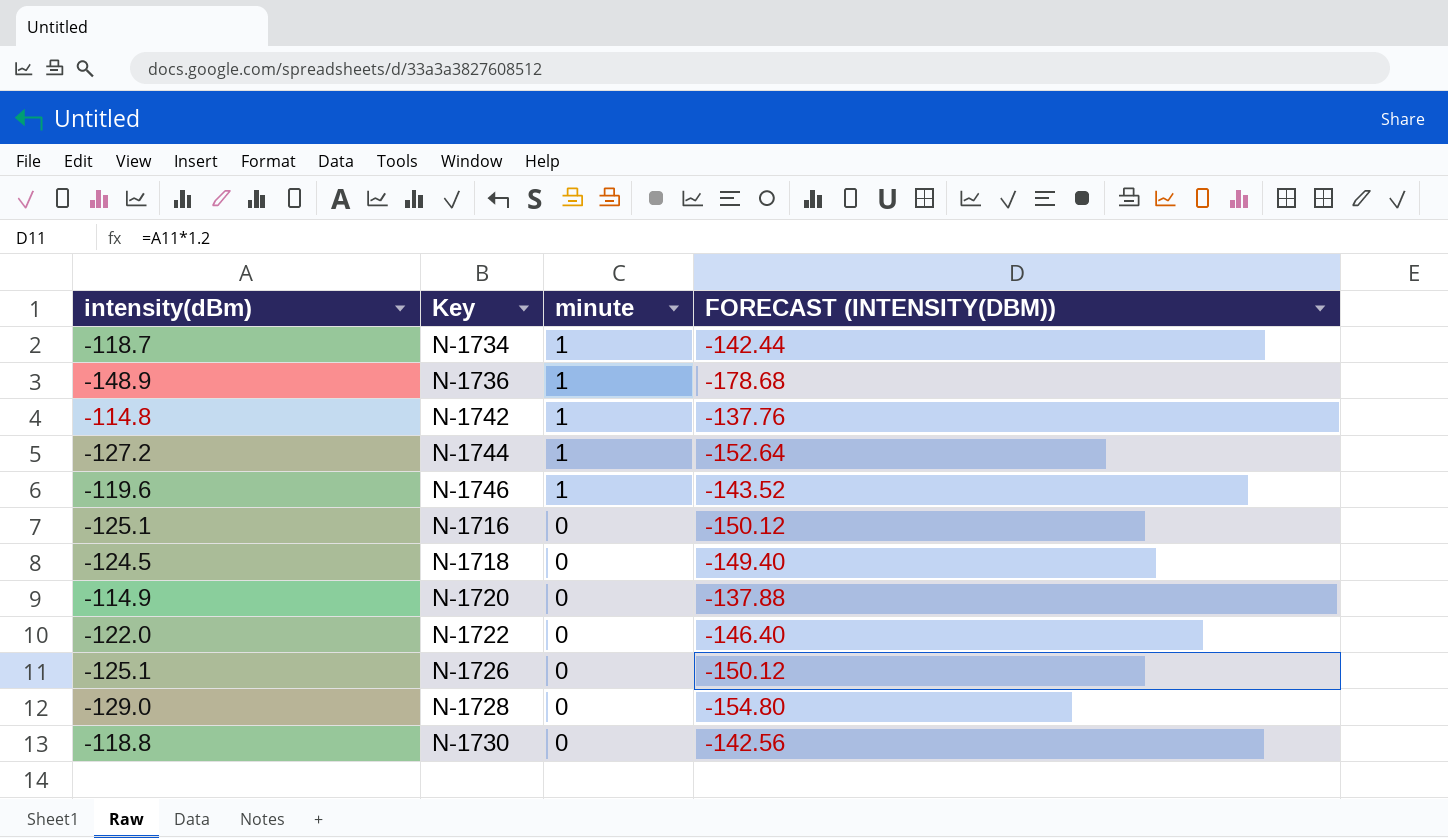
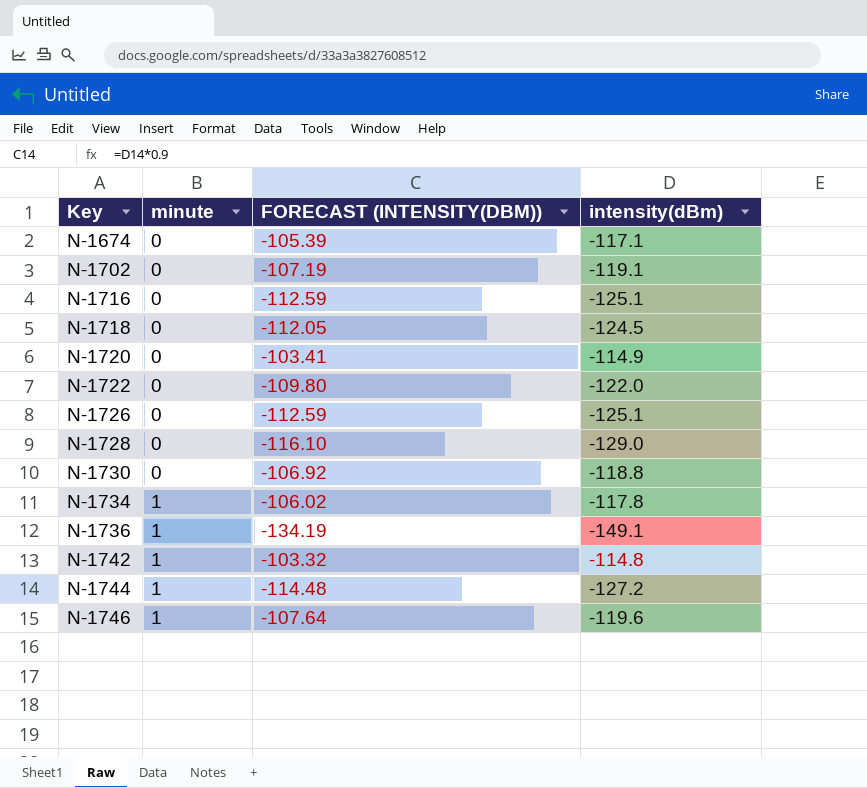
row order: minute descending -> Key ascending
column FORECAST (INTENSITY(DBM)) | formula: [intensity(dBm)] * 1.2 -> [intensity(dBm)] * 0.9
column intensity(dBm) | position: 1 -> 4
row N-1674: none -> 0 | -105.39 | -117.1
row N-1702: none -> 0 | -107.19 | -119.1
N-1734 | intensity(dBm): -118.7 -> -117.8
N-1736 | intensity(dBm): -148.9 -> -149.1

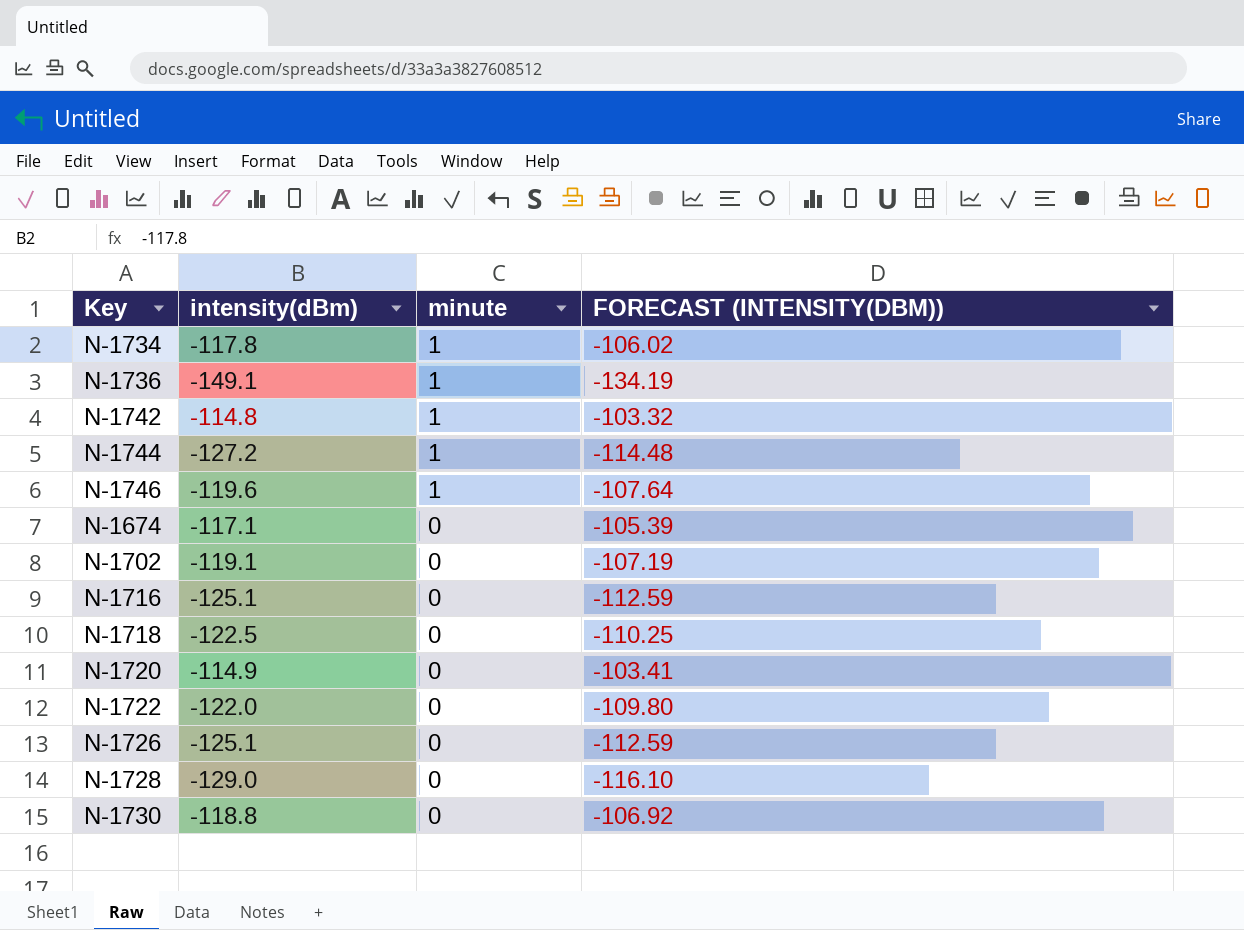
row order: Key ascending -> minute descending
column intensity(dBm) | position: 4 -> 2
N-1718 | intensity(dBm): -124.5 -> -122.5
N-1718 | FORECAST (INTENSITY(DBM)): -112.05 -> -110.25

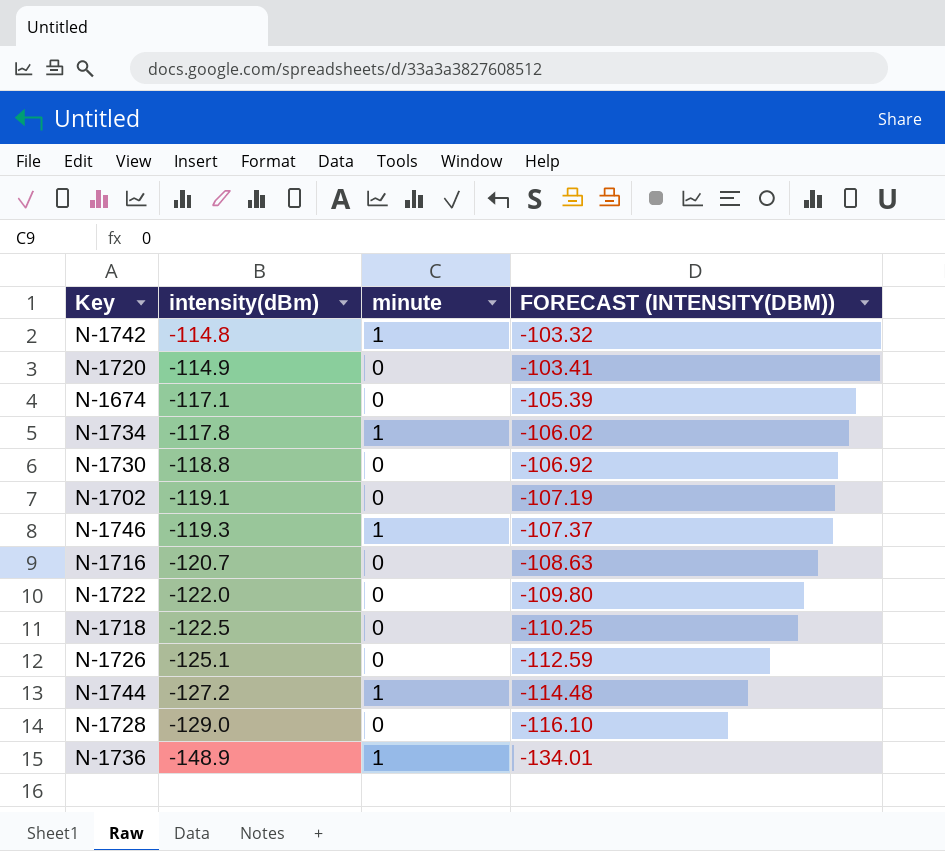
row order: minute descending -> intensity(dBm) descending
N-1746 | intensity(dBm): -119.6 -> -119.3
N-1746 | FORECAST (INTENSITY(DBM)): -107.64 -> -107.37
N-1716 | intensity(dBm): -125.1 -> -120.7
N-1716 | FORECAST (INTENSITY(DBM)): -112.59 -> -108.63
N-1736 | intensity(dBm): -149.1 -> -148.9
N-1736 | FORECAST (INTENSITY(DBM)): -134.19 -> -134.01

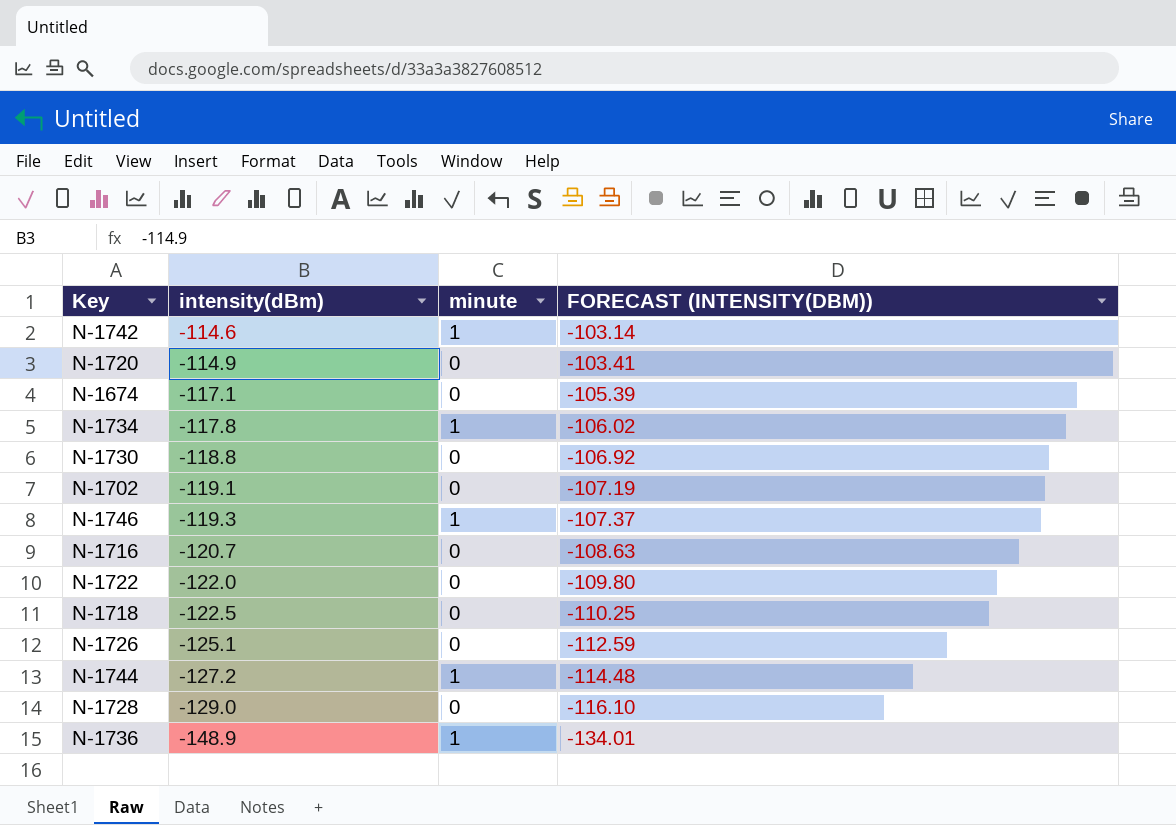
N-1742 | intensity(dBm): -114.8 -> -114.6
N-1742 | FORECAST (INTENSITY(DBM)): -103.32 -> -103.14

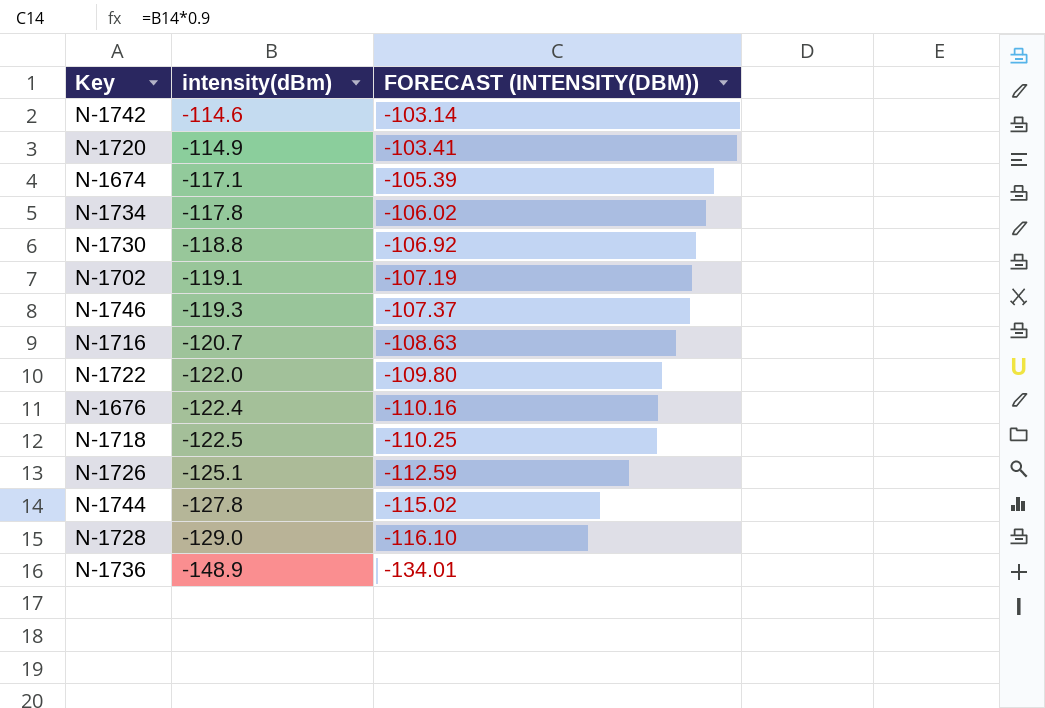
column minute | position: 3 -> none
row N-1676: none -> -122.4 | -110.16
N-1744 | intensity(dBm): -127.2 -> -127.8
N-1744 | FORECAST (INTENSITY(DBM)): -114.48 -> -115.02

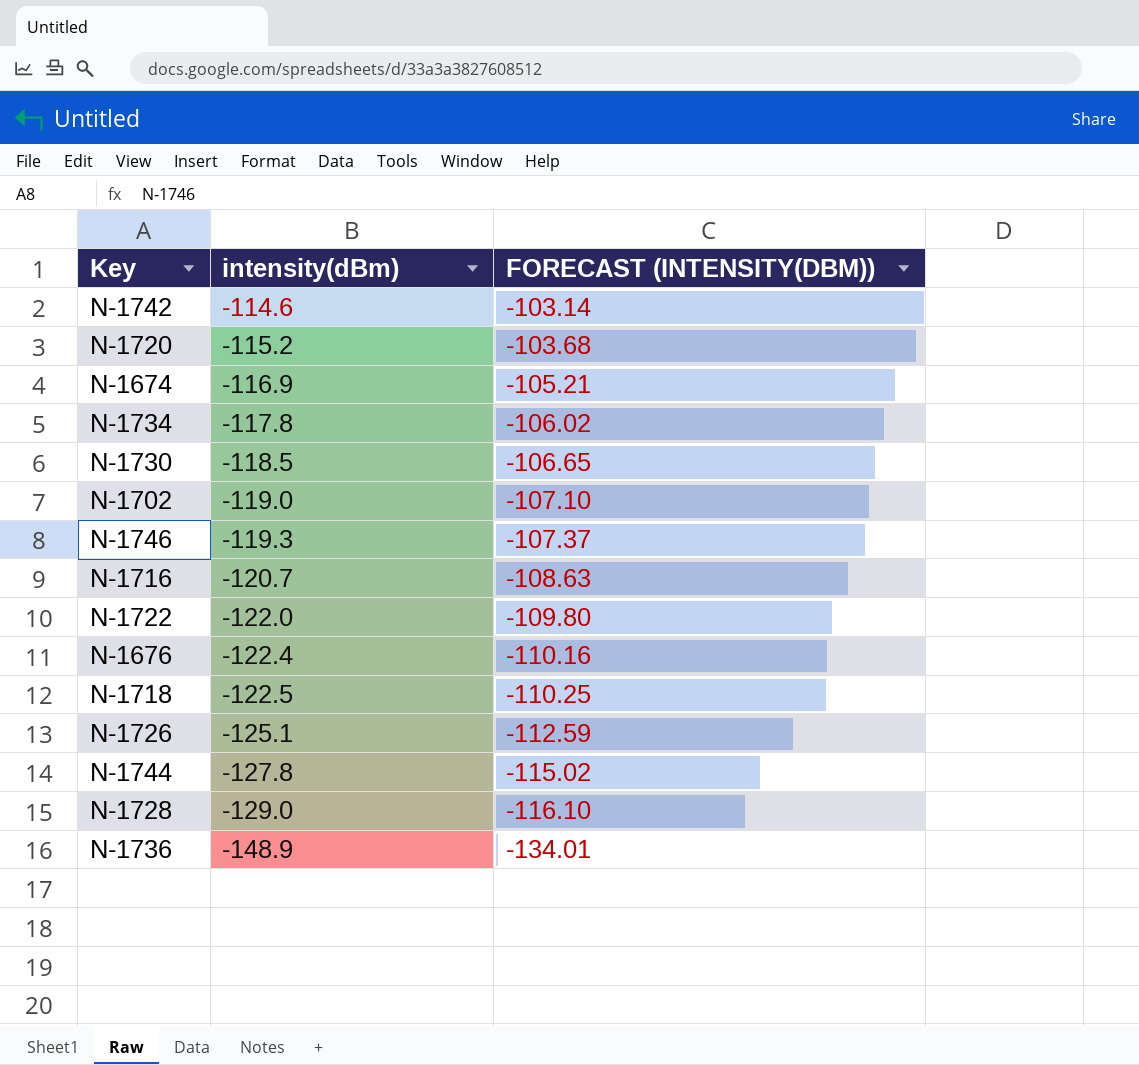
N-1720 | intensity(dBm): -114.9 -> -115.2
N-1720 | FORECAST (INTENSITY(DBM)): -103.41 -> -103.68
N-1674 | intensity(dBm): -117.1 -> -116.9
N-1674 | FORECAST (INTENSITY(DBM)): -105.39 -> -105.21
N-1730 | intensity(dBm): -118.8 -> -118.5
N-1730 | FORECAST (INTENSITY(DBM)): -106.92 -> -106.65
N-1702 | intensity(dBm): -119.1 -> -119.0
N-1702 | FORECAST (INTENSITY(DBM)): -107.19 -> -107.10

